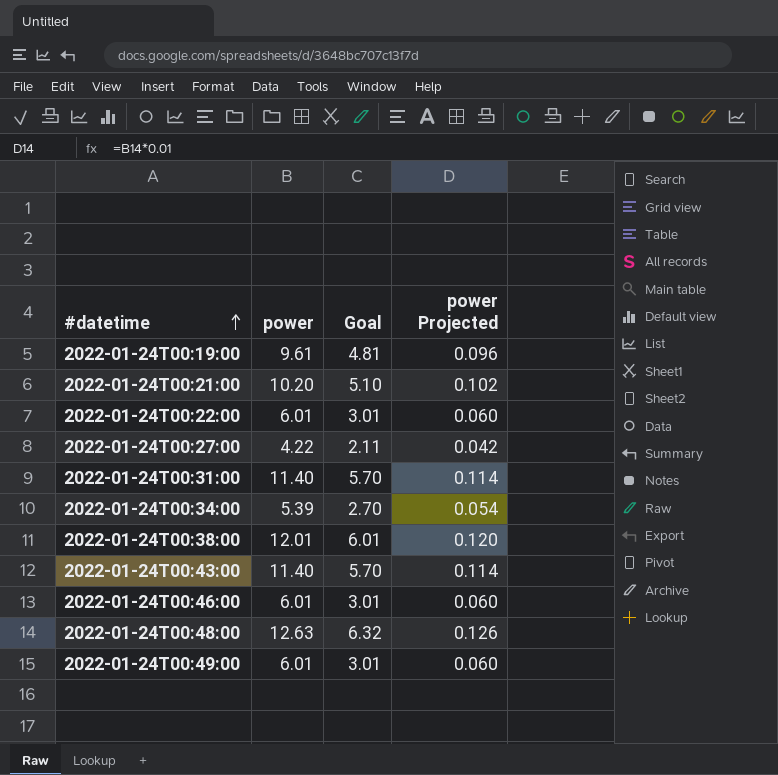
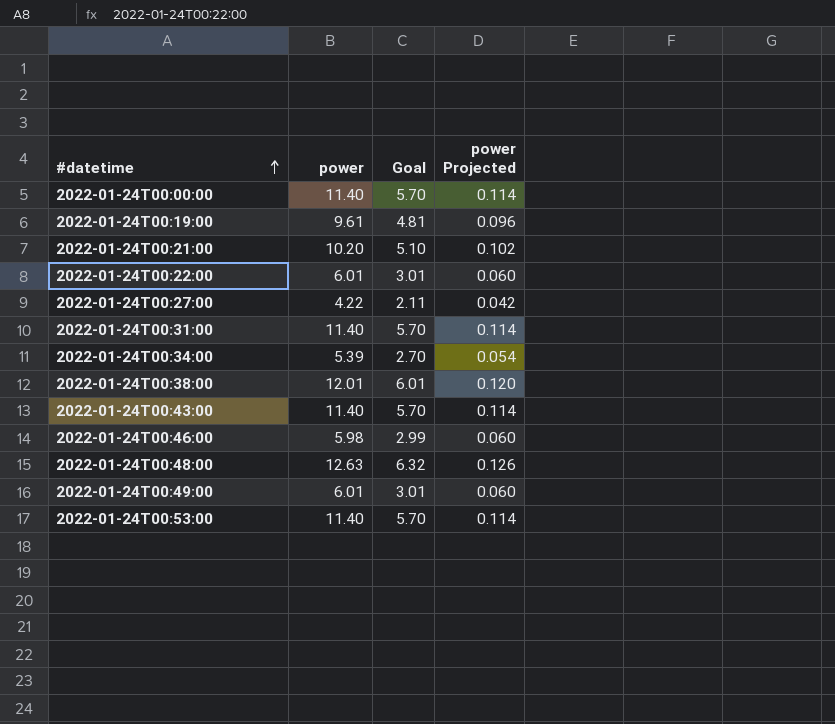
row 2022-01-24T00:00:00: none -> 11.40 | 5.70 | 0.114
2022-01-24T00:46:00 | power: 6.01 -> 5.98
2022-01-24T00:46:00 | Goal: 3.01 -> 2.99
row 2022-01-24T00:53:00: none -> 11.40 | 5.70 | 0.114

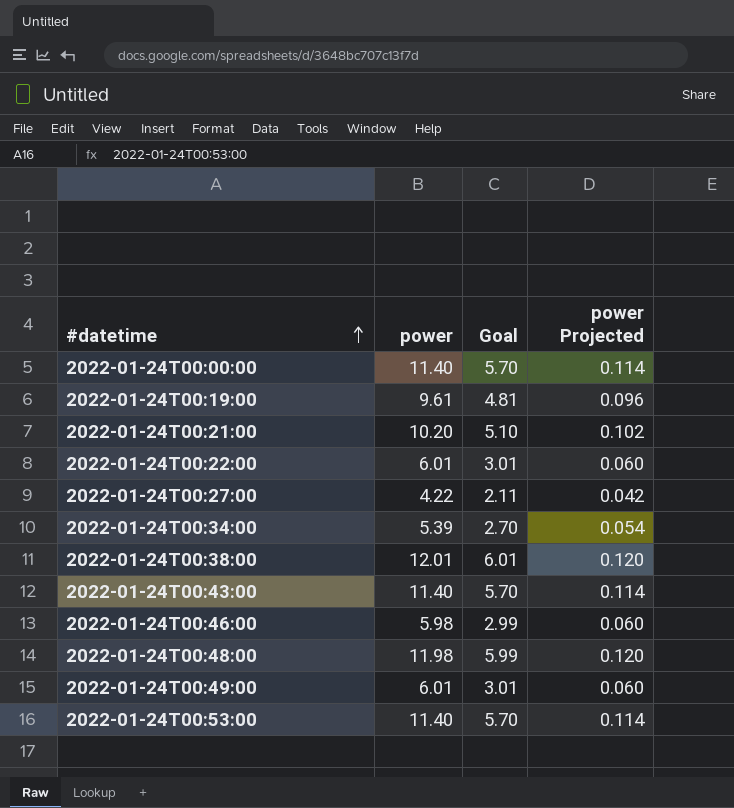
row 2022-01-24T00:31:00: 11.40 | 5.70 | 0.114 -> none
2022-01-24T00:48:00 | power: 12.63 -> 11.98
2022-01-24T00:48:00 | Goal: 6.32 -> 5.99
2022-01-24T00:48:00 | power Projected: 0.126 -> 0.120

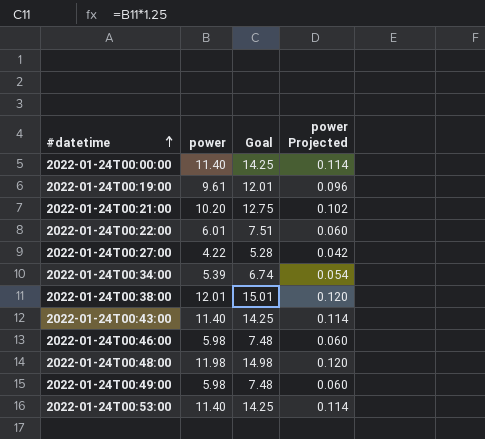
column Goal | formula: [power] * 0.5 -> [power] * 1.25
2022-01-24T00:49:00 | power: 6.01 -> 5.98

